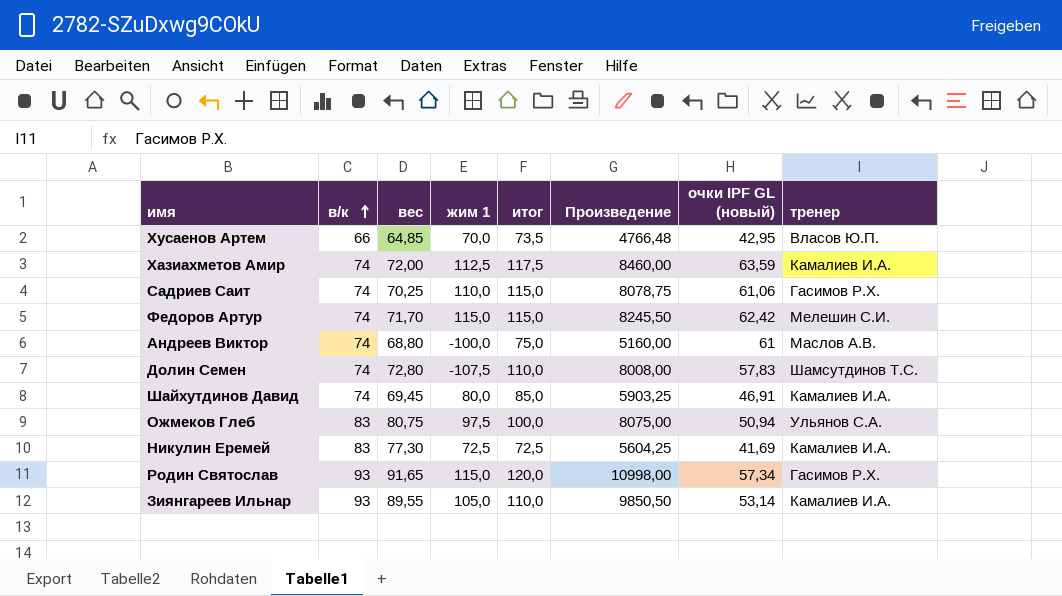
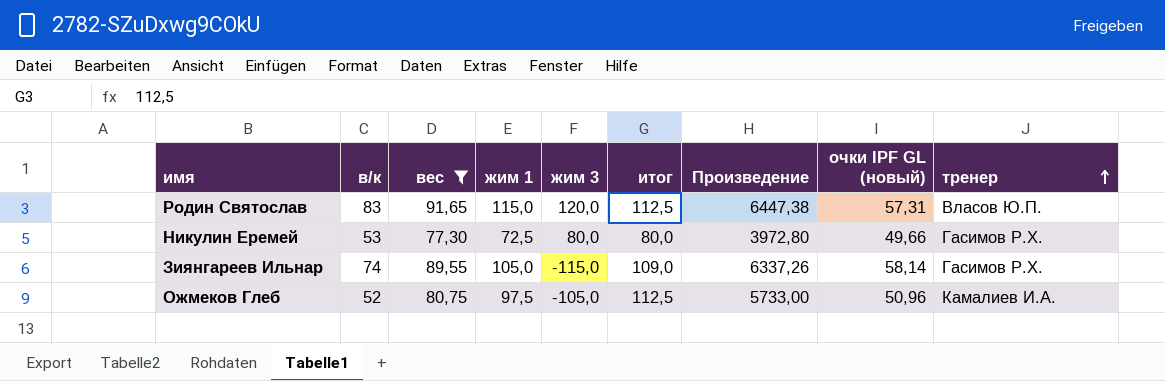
filter: none -> вес >= 77,30
row order: в/к ascending -> тренер ascending
column жим 3 | position: none -> 5
column Произведение | formula: [вес] * [итог] -> [итог] * [очки IPF GL (новый)]
Родин Святослав | в/к: 93 -> 83
Родин Святослав | итог: 120,0 -> 112,5
Родин Святослав | очки IPF GL (новый): 57,34 -> 57,31
Родин Святослав | тренер: Гасимов Р.Х. -> Власов Ю.П.
Никулин Еремей | в/к: 83 -> 53
Никулин Еремей | итог: 72,5 -> 80,0
Никулин Еремей | очки IPF GL (новый): 41,69 -> 49,66
Никулин Еремей | тренер: Камалиев И.А. -> Гасимов Р.Х.
Зиянгареев Ильнар | в/к: 93 -> 74
Зиянгареев Ильнар | итог: 110,0 -> 109,0
Зиянгареев Ильнар | очки IPF GL (новый): 53,14 -> 58,14
Зиянгареев Ильнар | тренер: Камалиев И.А. -> Гасимов Р.Х.
Ожмеков Глеб | в/к: 83 -> 52
Ожмеков Глеб | итог: 100,0 -> 112,5
Ожмеков Глеб | очки IPF GL (новый): 50,94 -> 50,96
Ожмеков Глеб | тренер: Ульянов С.А. -> Камалиев И.А.

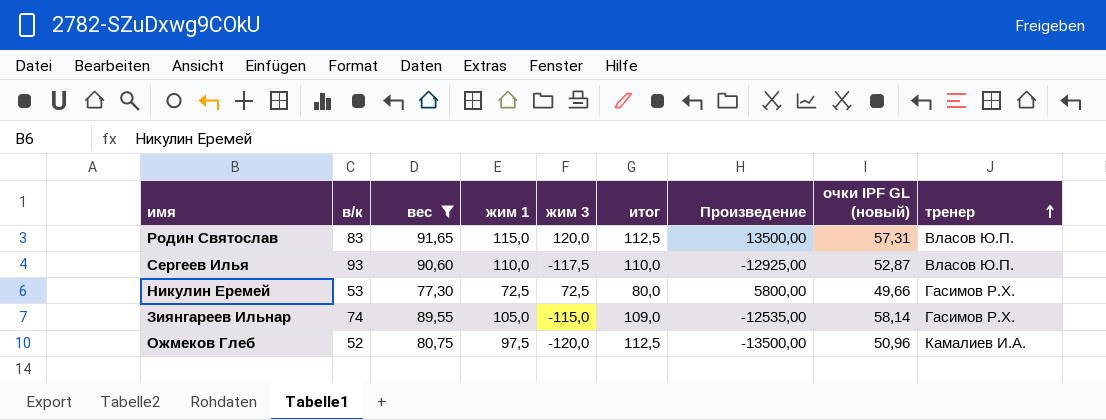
column Произведение | formula: [итог] * [очки IPF GL (новый)] -> [жим 3] * [итог]
row Сергеев Илья: none -> 93 | 90,60 | 110,0 | -117,5 | 110,0 | -12925,00 | 52,87 | Власов Ю.П.
Никулин Еремей | жим 3: 80,0 -> 72,5
Ожмеков Глеб | жим 3: -105,0 -> -120,0

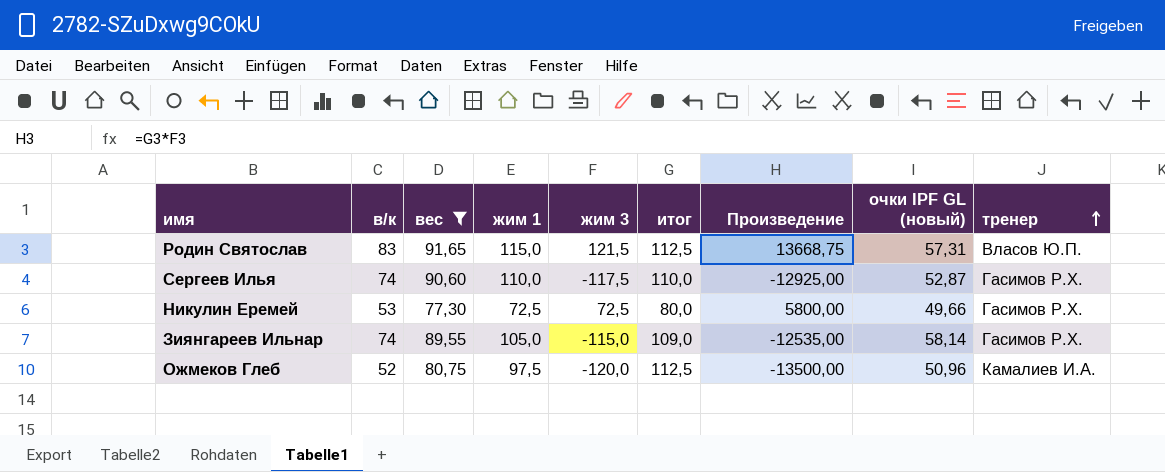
Родин Святослав | жим 3: 120,0 -> 121,5
Родин Святослав | Произведение: 13500,00 -> 13668,75
Сергеев Илья | в/к: 93 -> 74
Сергеев Илья | тренер: Власов Ю.П. -> Гасимов Р.Х.

